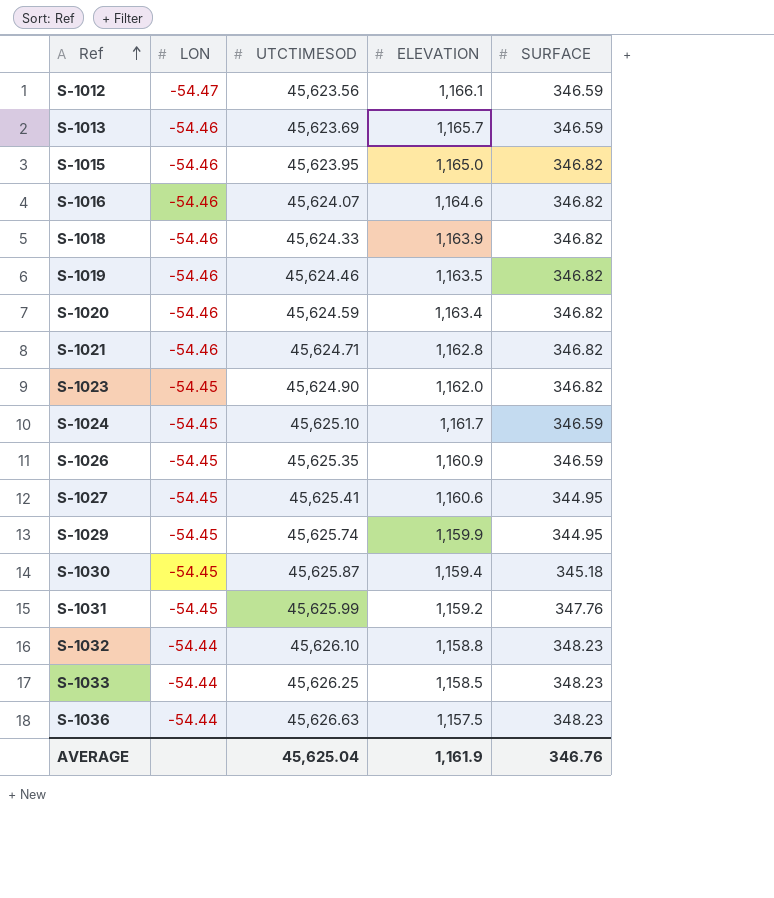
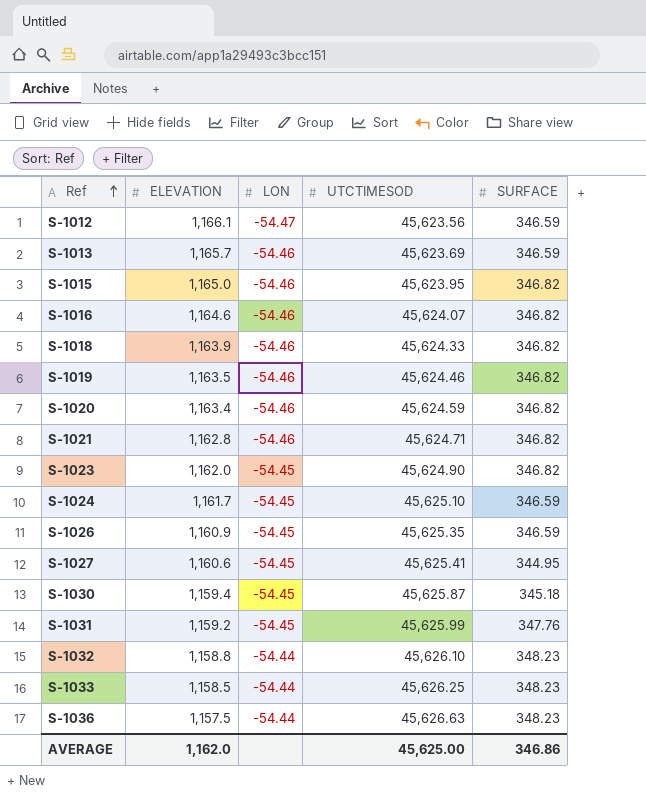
column ELEVATION | position: 4 -> 2
row S-1029: -54.45 | 45,625.74 | 1,159.9 | 344.95 -> none
AVERAGE | ELEVATION: 1,161.9 -> 1,162.0
AVERAGE | UTCTIMESOD: 45,625.04 -> 45,625.00
AVERAGE | SURFACE: 346.76 -> 346.86

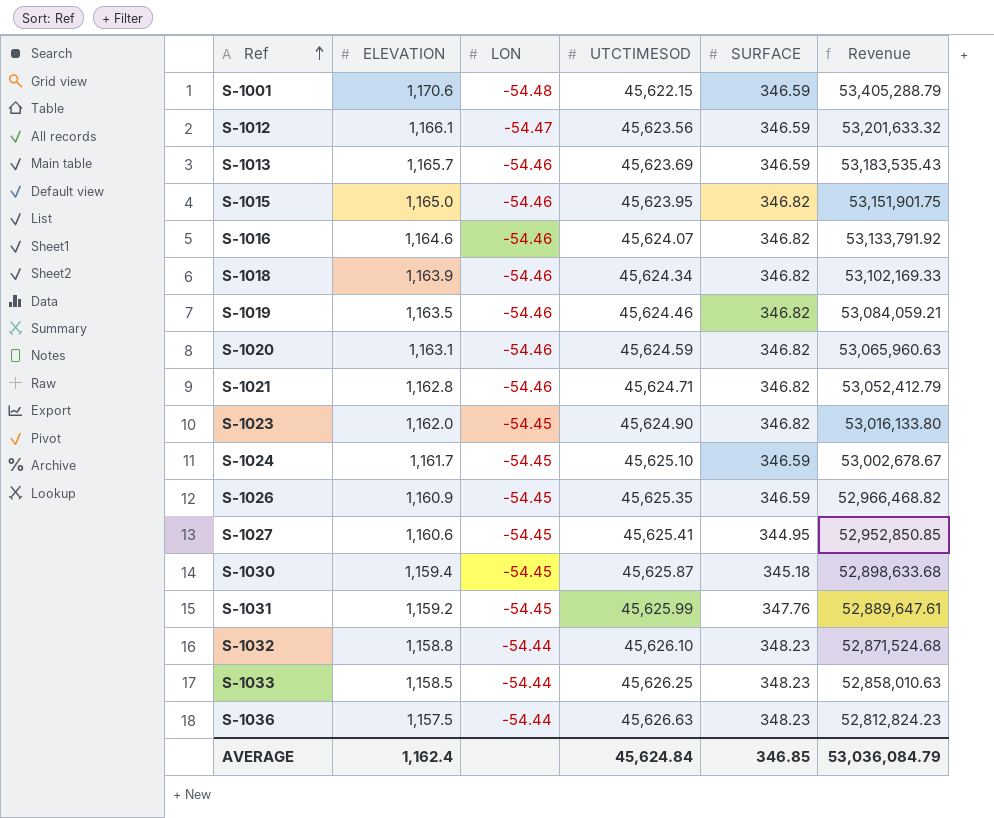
column Revenue | formula: none -> [ELEVATION] * [UTCTIMESOD]
row S-1001: none -> 1,170.6 | -54.48 | 45,622.15 | 346.59 | 53,405,288.79
S-1018 | UTCTIMESOD: 45,624.33 -> 45,624.34
S-1020 | ELEVATION: 1,163.4 -> 1,163.1
AVERAGE | ELEVATION: 1,162.0 -> 1,162.4
AVERAGE | UTCTIMESOD: 45,625.00 -> 45,624.84
AVERAGE | SURFACE: 346.86 -> 346.85

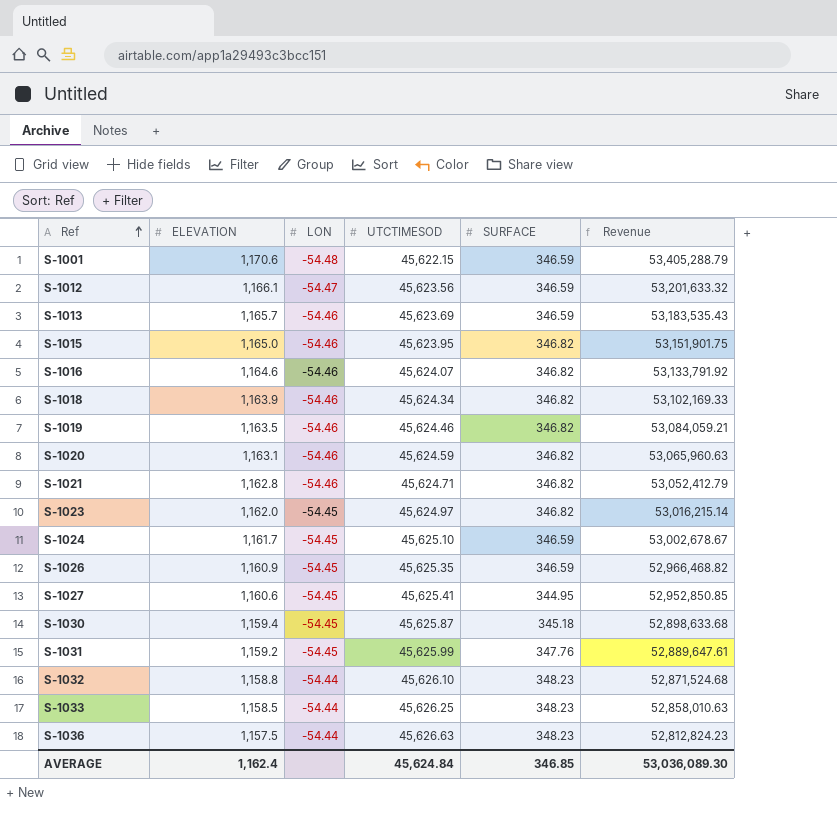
S-1023 | UTCTIMESOD: 45,624.90 -> 45,624.97
S-1023 | Revenue: 53,016,133.80 -> 53,016,215.14
AVERAGE | Revenue: 53,036,084.79 -> 53,036,089.30

